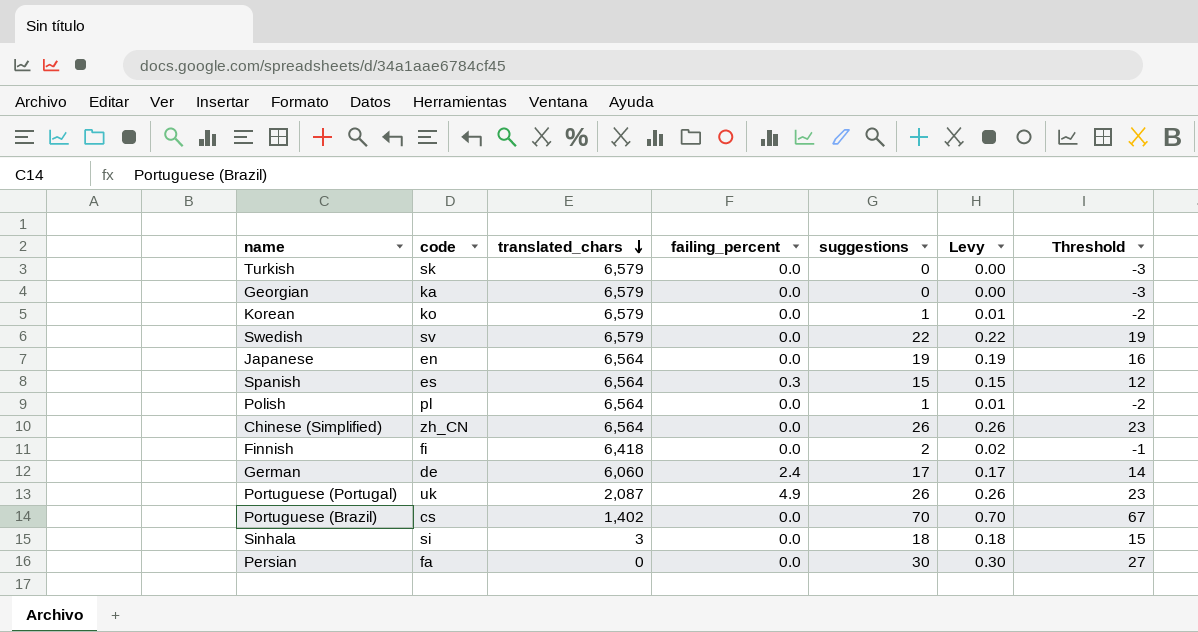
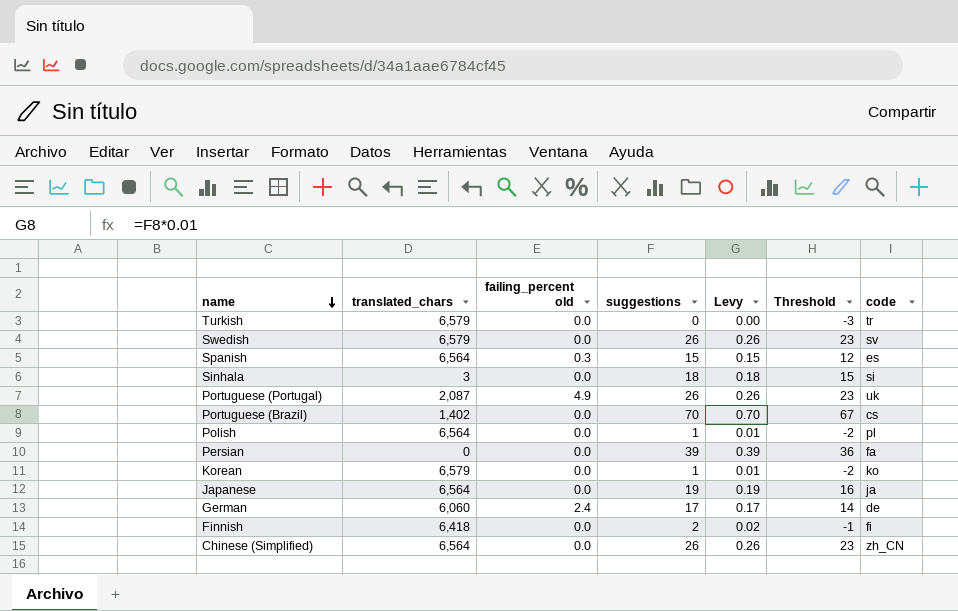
row order: translated_chars descending -> name descending
column name: failing_percent -> failing_percent old
column code | position: 2 -> 7
row Georgian: ka | 6,579 | 0.0 | 0 | 0.00 | -3 -> none
Turkish | code: sk -> tr
Swedish | suggestions: 22 -> 26
Swedish | Levy: 0.22 -> 0.26
Swedish | Threshold: 19 -> 23
Persian | suggestions: 30 -> 39
Persian | Levy: 0.30 -> 0.39
Persian | Threshold: 27 -> 36
Japanese | code: en -> ja

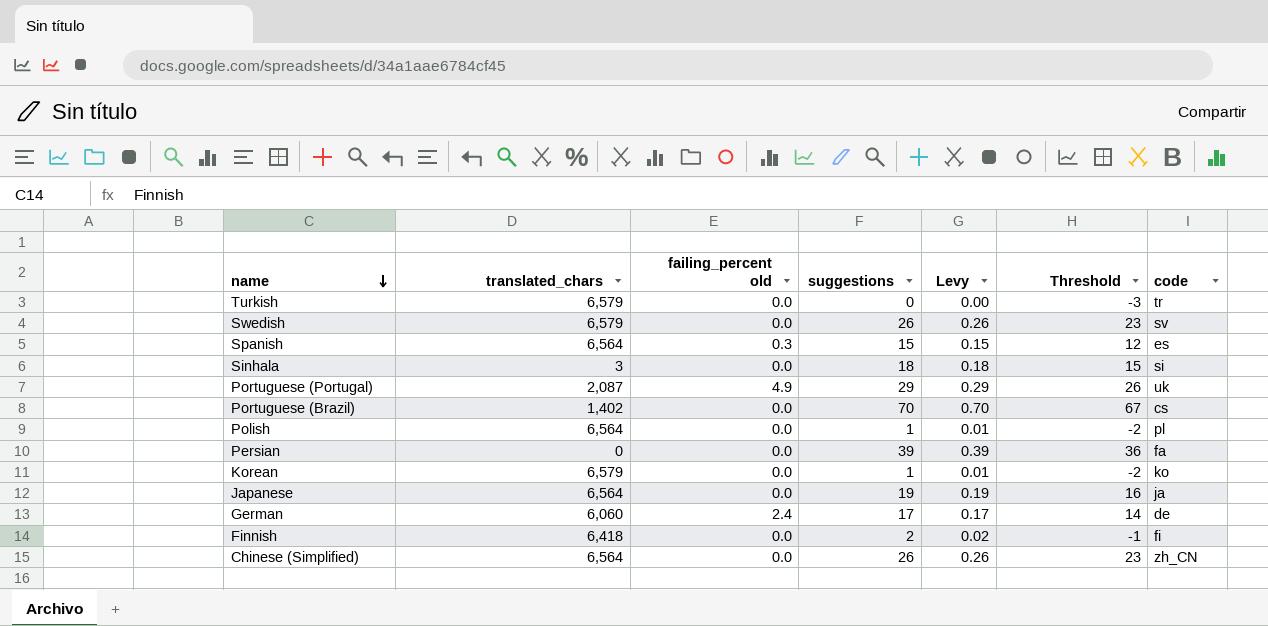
Portuguese (Portugal) | suggestions: 26 -> 29
Portuguese (Portugal) | Levy: 0.26 -> 0.29
Portuguese (Portugal) | Threshold: 23 -> 26

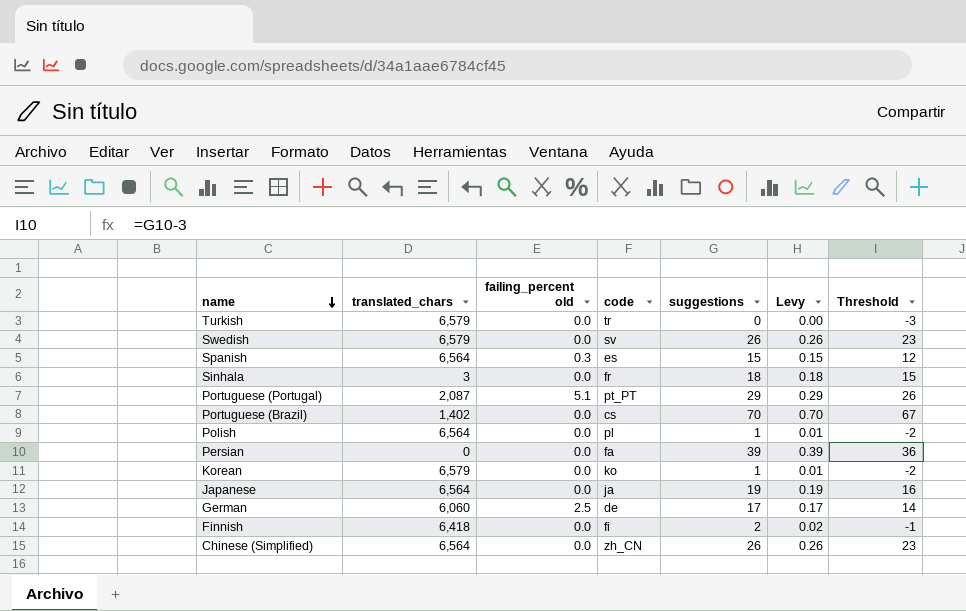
column code | position: 7 -> 4
Sinhala | code: si -> fr
Portuguese (Portugal) | failing_percent old: 4.9 -> 5.1
Portuguese (Portugal) | code: uk -> pt_PT
German | failing_percent old: 2.4 -> 2.5

